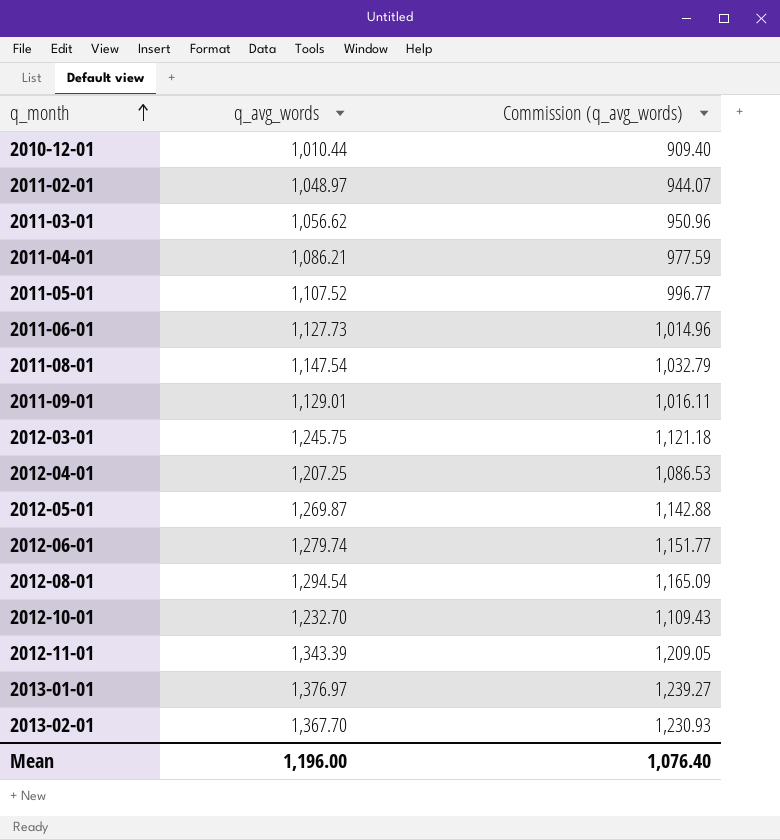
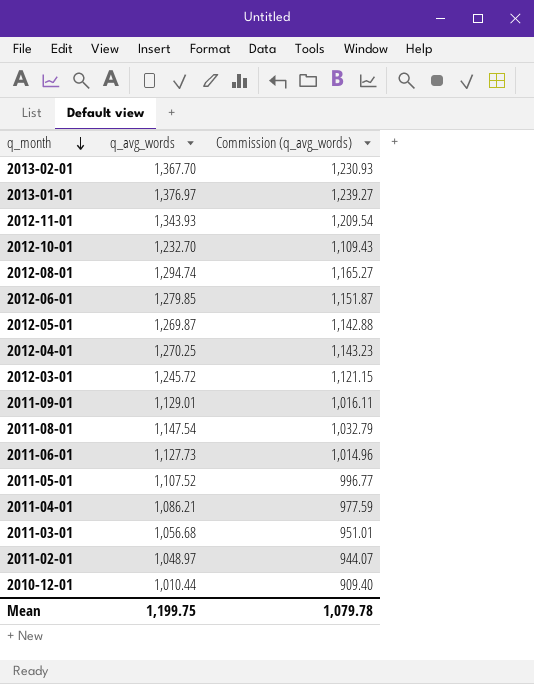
row order: q_month ascending -> q_month descending
2012-11-01 | q_avg_words: 1,343.39 -> 1,343.93
2012-11-01 | Commission (q_avg_words): 1,209.05 -> 1,209.54
2012-08-01 | q_avg_words: 1,294.54 -> 1,294.74
2012-08-01 | Commission (q_avg_words): 1,165.09 -> 1,165.27
2012-06-01 | q_avg_words: 1,279.74 -> 1,279.85
2012-06-01 | Commission (q_avg_words): 1,151.77 -> 1,151.87
2012-04-01 | q_avg_words: 1,207.25 -> 1,270.25
2012-04-01 | Commission (q_avg_words): 1,086.53 -> 1,143.23
2012-03-01 | q_avg_words: 1,245.75 -> 1,245.72
2012-03-01 | Commission (q_avg_words): 1,121.18 -> 1,121.15
2011-03-01 | q_avg_words: 1,056.62 -> 1,056.68
2011-03-01 | Commission (q_avg_words): 950.96 -> 951.01
Mean | q_avg_words: 1,196.00 -> 1,199.75
Mean | Commission (q_avg_words): 1,076.40 -> 1,079.78

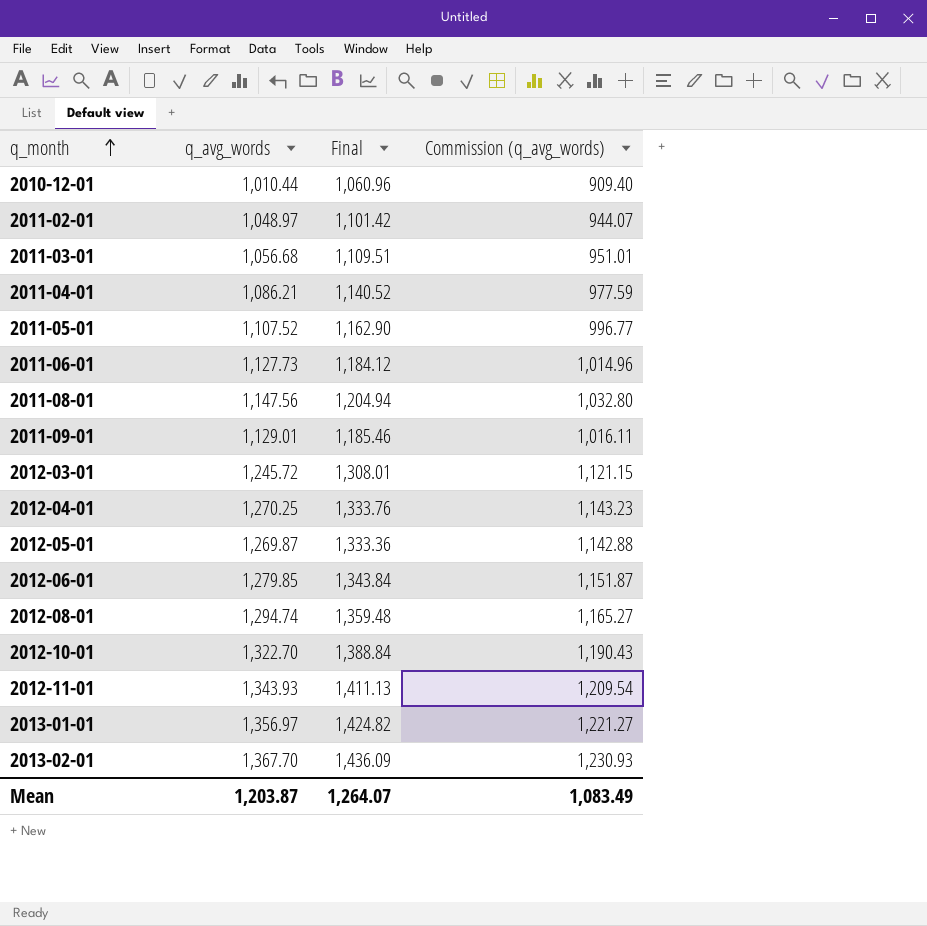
row order: q_month descending -> q_month ascending
column Final | formula: none -> [q_avg_words] * 1.05
2011-08-01 | q_avg_words: 1,147.54 -> 1,147.56
2011-08-01 | Commission (q_avg_words): 1,032.79 -> 1,032.80
2012-10-01 | q_avg_words: 1,232.70 -> 1,322.70
2012-10-01 | Commission (q_avg_words): 1,109.43 -> 1,190.43
2013-01-01 | q_avg_words: 1,376.97 -> 1,356.97
2013-01-01 | Commission (q_avg_words): 1,239.27 -> 1,221.27
Mean | q_avg_words: 1,199.75 -> 1,203.87
Mean | Commission (q_avg_words): 1,079.78 -> 1,083.49

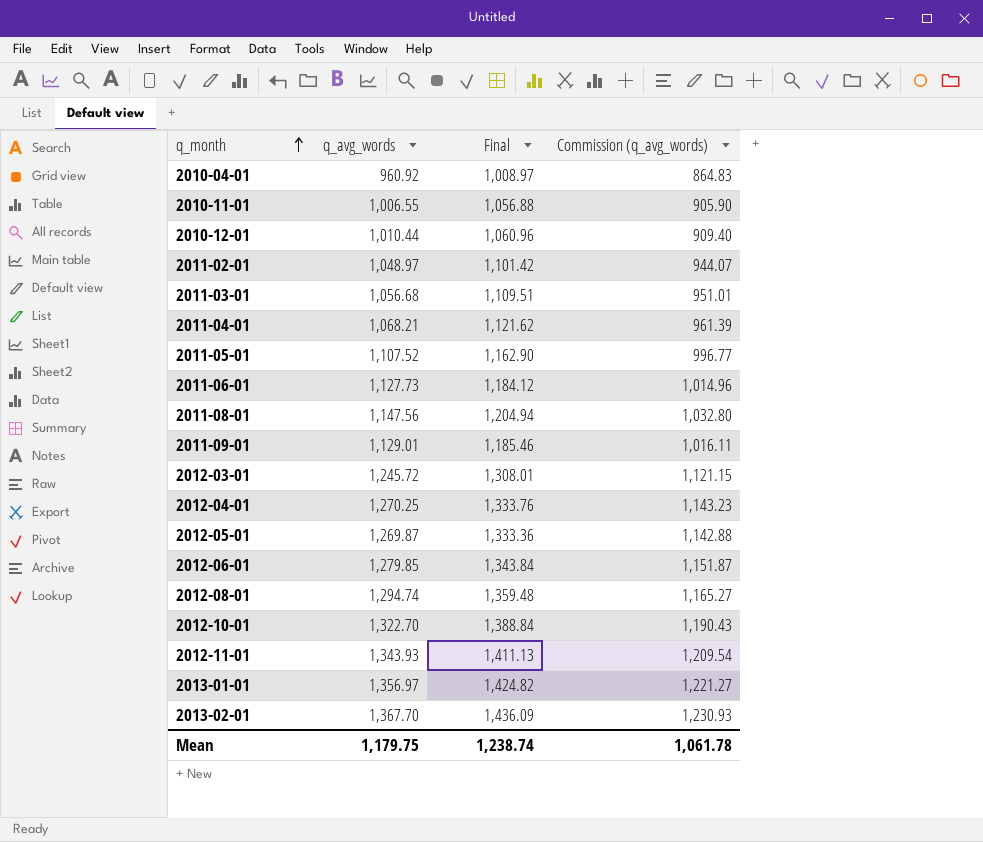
row 2010-04-01: none -> 960.92 | 1,008.97 | 864.83
row 2010-11-01: none -> 1,006.55 | 1,056.88 | 905.90
2011-04-01 | q_avg_words: 1,086.21 -> 1,068.21
2011-04-01 | Final: 1,140.52 -> 1,121.62
2011-04-01 | Commission (q_avg_words): 977.59 -> 961.39
Mean | q_avg_words: 1,203.87 -> 1,179.75
Mean | Final: 1,264.07 -> 1,238.74
Mean | Commission (q_avg_words): 1,083.49 -> 1,061.78

